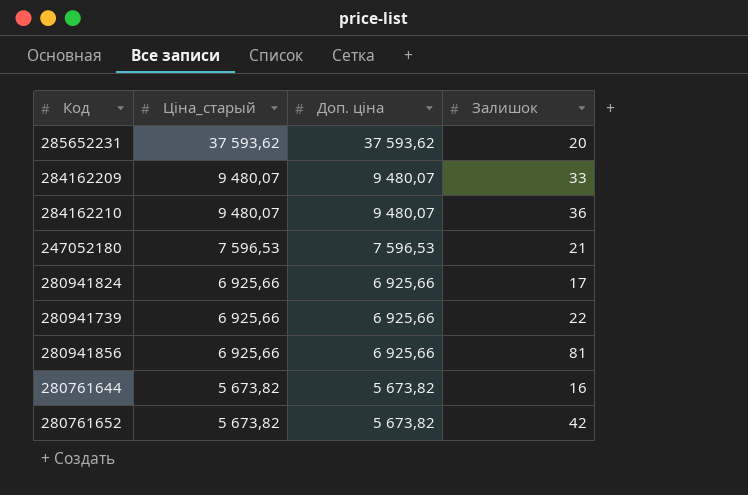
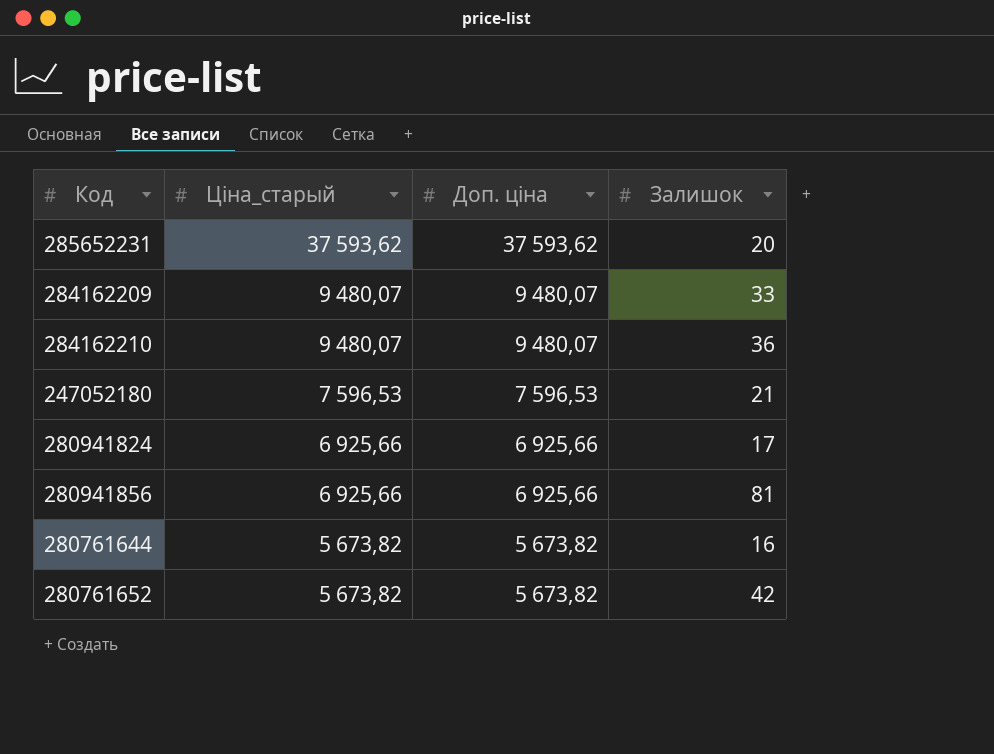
row 280941739: 6 925,66 | 6 925,66 | 22 -> none

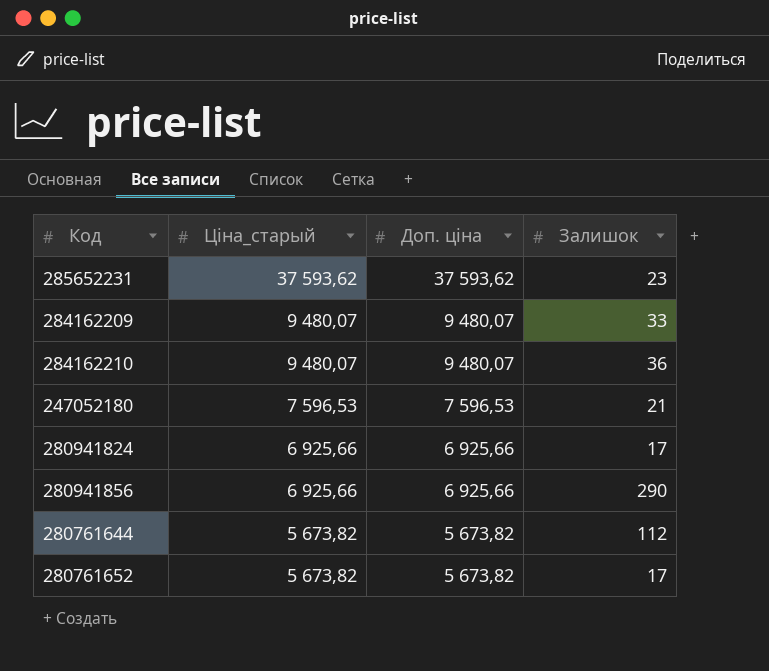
285652231 | Залишок: 20 -> 23
280941856 | Залишок: 81 -> 290
280761644 | Залишок: 16 -> 112
280761652 | Залишок: 42 -> 17

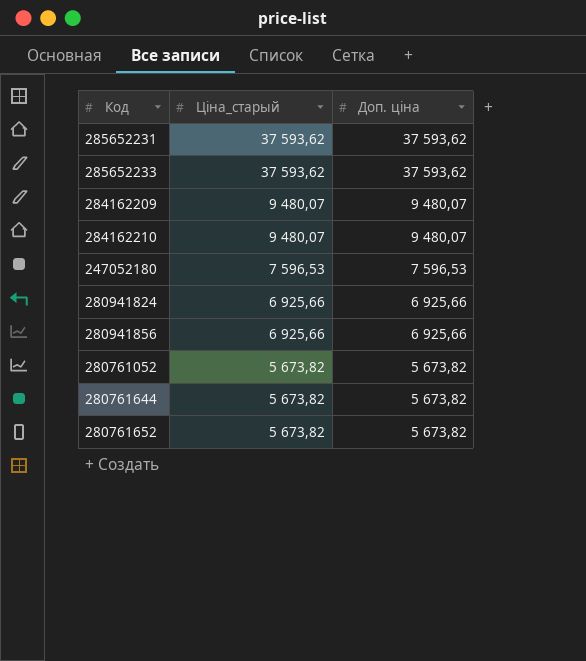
column Залишок | position: 4 -> none
row 285652233: none -> 37 593,62 | 37 593,62
row 280761052: none -> 5 673,82 | 5 673,82

